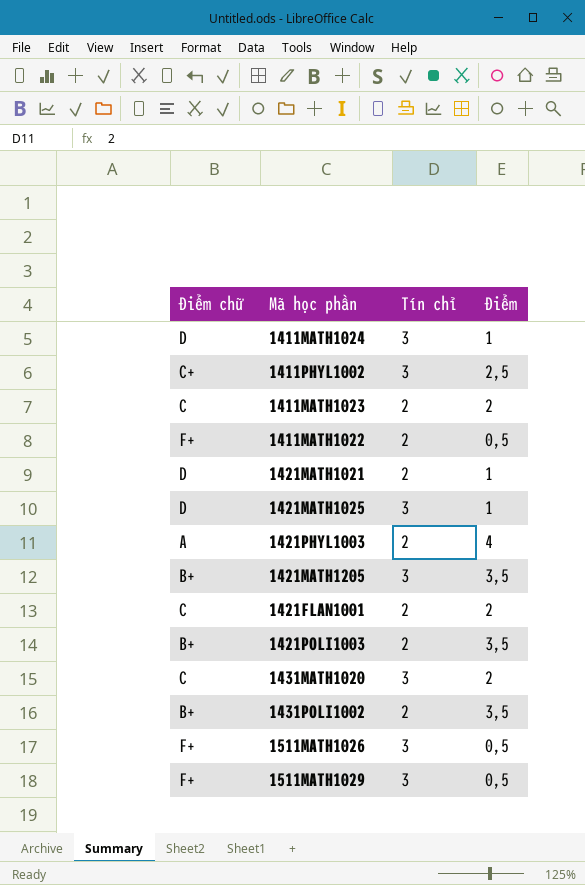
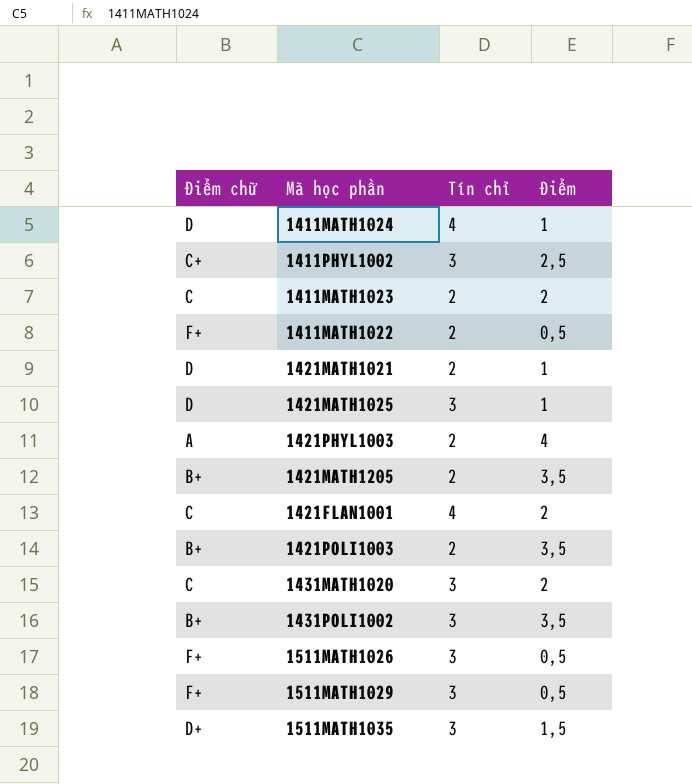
1411MATH1024 | Tín chỉ: 3 -> 4
1421MATH1205 | Tín chỉ: 3 -> 2
1421FLAN1001 | Tín chỉ: 2 -> 4
1431POLI1002 | Tín chỉ: 2 -> 3
row 1511MATH1035: none -> D+ | 3 | 1,5

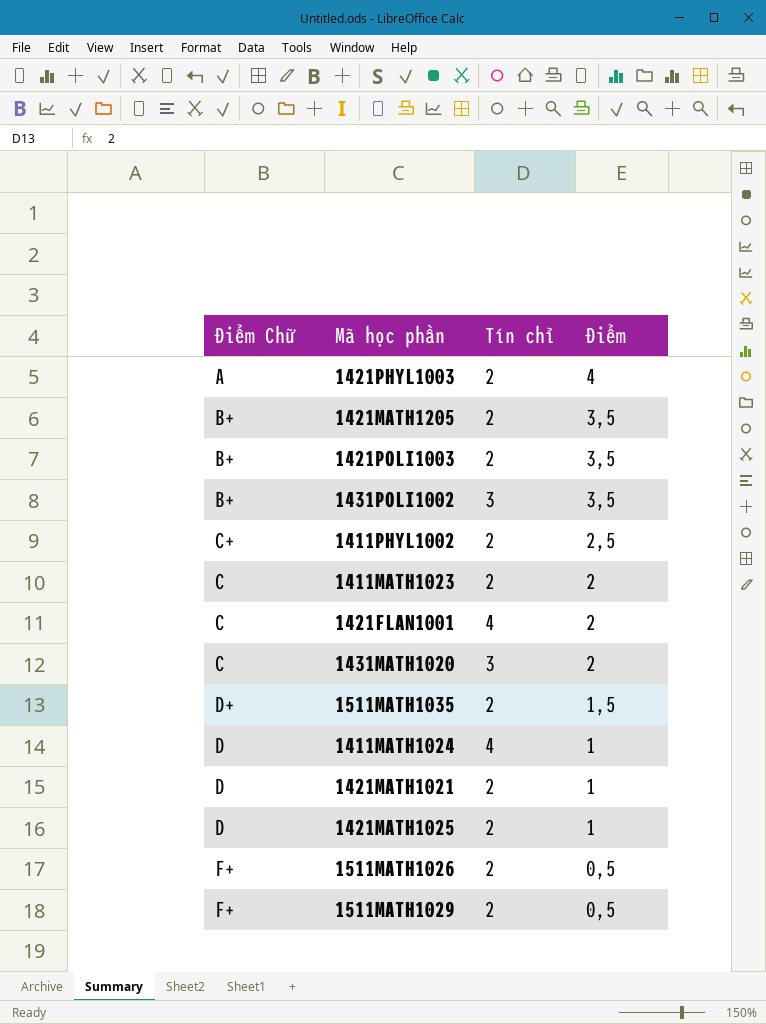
row order: none -> Điểm descending
column name: Điểm chữ -> Điểm Chữ
row 1411MATH1022: F+ | 2 | 0,5 -> none
1411PHYL1002 | Tín chỉ: 3 -> 2
1511MATH1035 | Tín chỉ: 3 -> 2
1421MATH1025 | Tín chỉ: 3 -> 2
1511MATH1026 | Tín chỉ: 3 -> 2
1511MATH1029 | Tín chỉ: 3 -> 2

